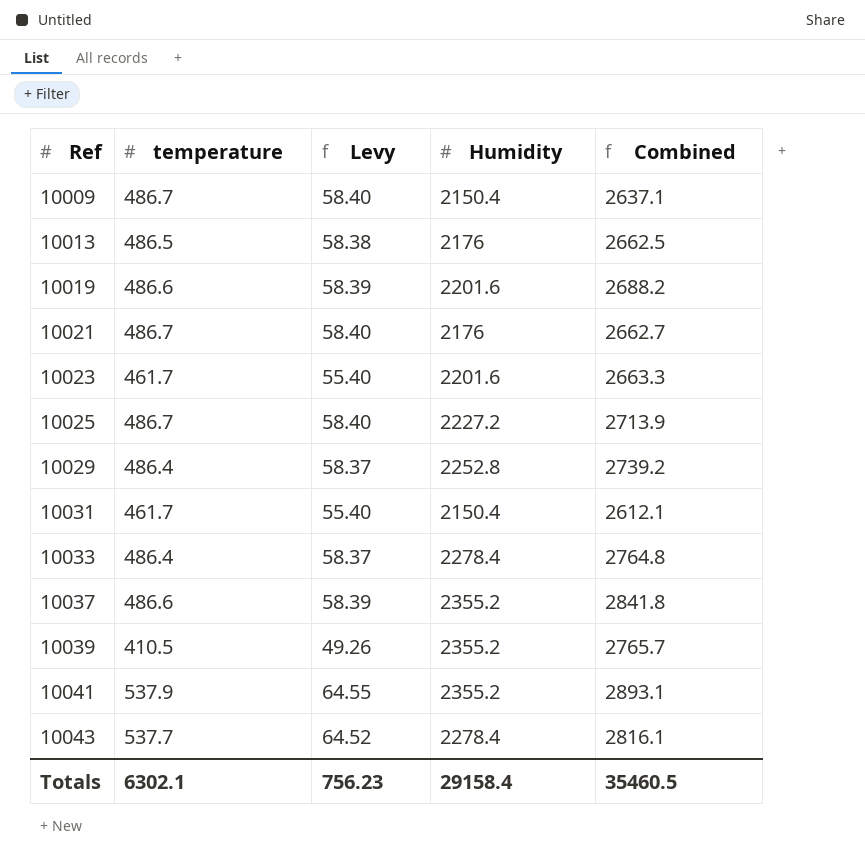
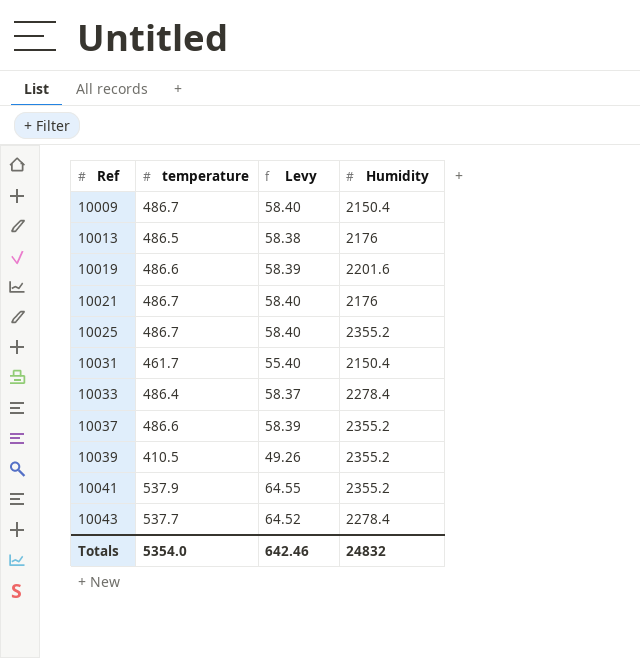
column Combined | formula: [temperature] + [Humidity] -> none
row 10023: 461.7 | 55.40 | 2201.6 | 2663.3 -> none
row 10029: 486.4 | 58.37 | 2252.8 | 2739.2 -> none
10025 | Humidity: 2227.2 -> 2355.2
Totals | temperature: 6302.1 -> 5354.0
Totals | Levy: 756.23 -> 642.46
Totals | Humidity: 29158.4 -> 24832

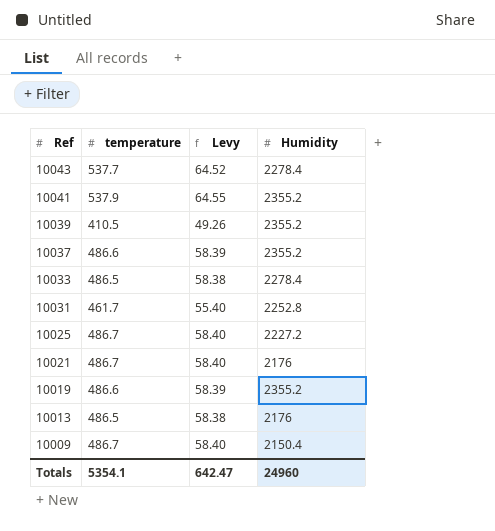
row order: Ref ascending -> Ref descending
10033 | temperature: 486.4 -> 486.5
10033 | Levy: 58.37 -> 58.38
10031 | Humidity: 2150.4 -> 2252.8
10025 | Humidity: 2355.2 -> 2227.2
10019 | Humidity: 2201.6 -> 2355.2
Totals | temperature: 5354.0 -> 5354.1
Totals | Levy: 642.46 -> 642.47
Totals | Humidity: 24832 -> 24960

